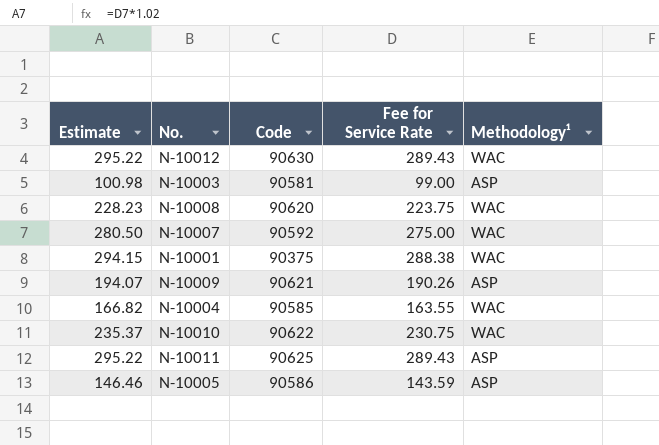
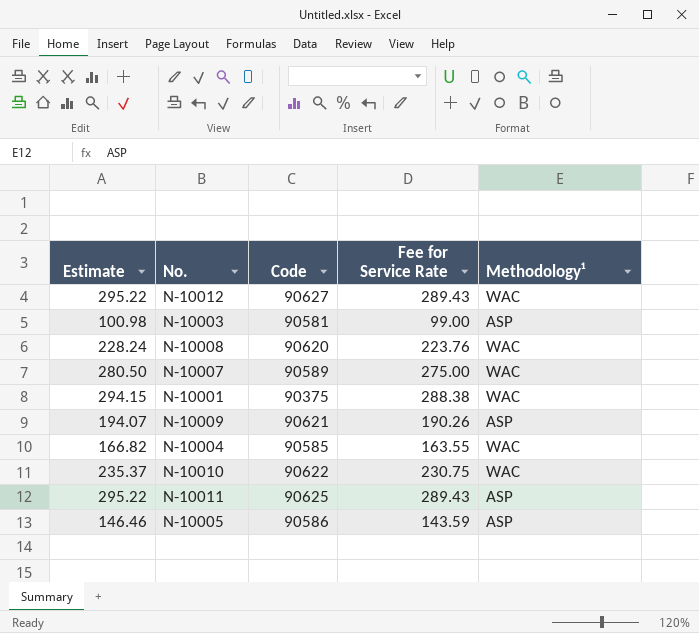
N-10012 | Code: 90630 -> 90627
N-10008 | Estimate: 228.23 -> 228.24
N-10008 | Fee for Service Rate: 223.75 -> 223.76
N-10007 | Code: 90592 -> 90589

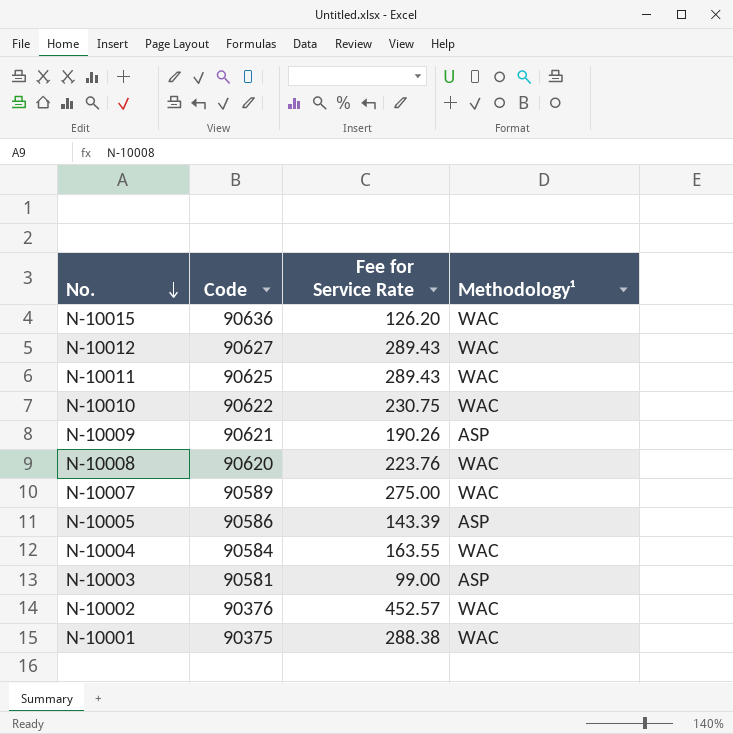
row order: none -> No. descending
column Estimate | formula: [Fee for Service Rate] * 1.02 -> none
row N-10015: none -> 90636 | 126.20 | WAC
N-10011 | Methodology¹: ASP -> WAC
N-10005 | Fee for Service Rate: 143.59 -> 143.39
N-10004 | Code: 90585 -> 90584
row N-10002: none -> 90376 | 452.57 | WAC

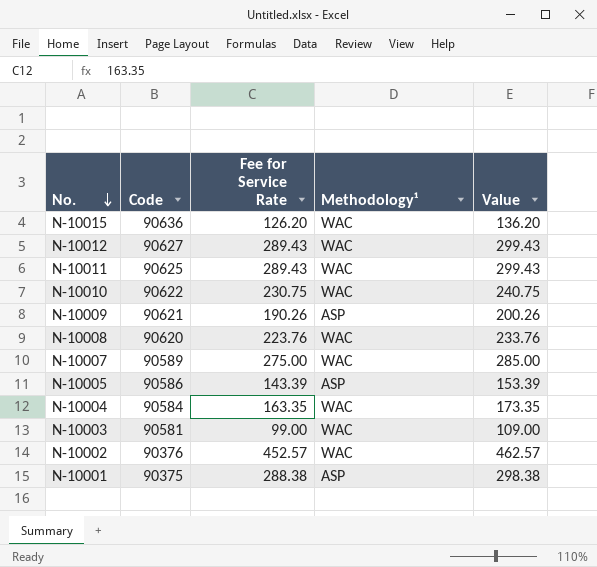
column Value | formula: none -> [Fee for Service Rate] + 10
N-10004 | Fee for Service Rate: 163.55 -> 163.35
N-10003 | Methodology¹: ASP -> WAC
N-10001 | Methodology¹: WAC -> ASP

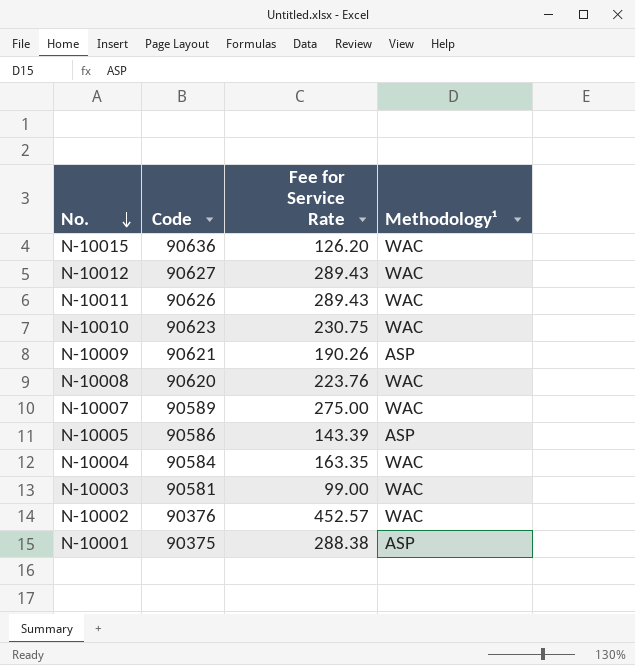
column Value | formula: [Fee for Service Rate] + 10 -> none
N-10011 | Code: 90625 -> 90626
N-10010 | Code: 90622 -> 90623

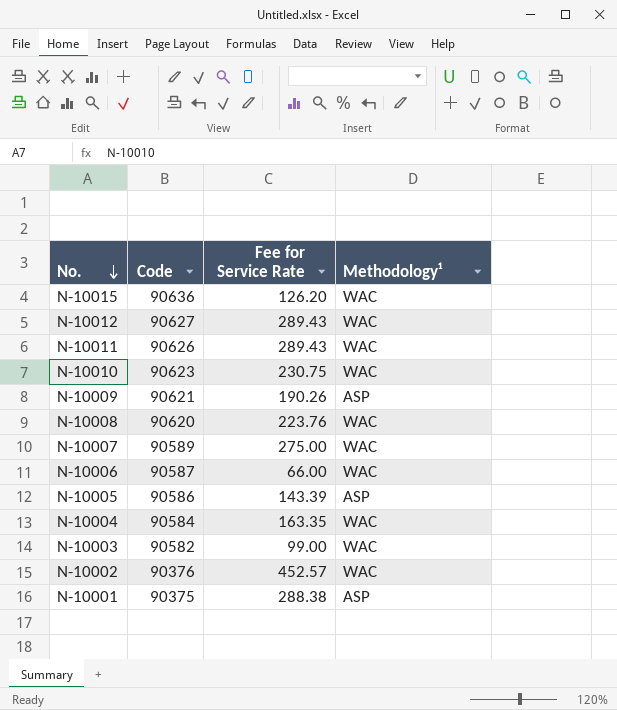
row N-10006: none -> 90587 | 66.00 | WAC
N-10003 | Code: 90581 -> 90582

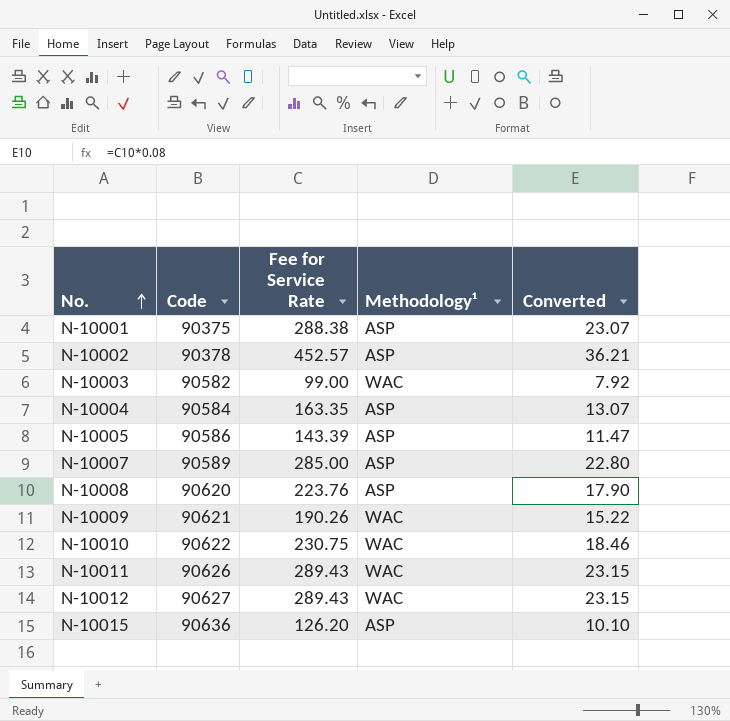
row order: No. descending -> No. ascending
column Converted | formula: none -> [Fee for Service Rate] * 0.08
row N-10006: 90587 | 66.00 | WAC -> none
N-10002 | Code: 90376 -> 90378
N-10002 | Methodology¹: WAC -> ASP
N-10004 | Methodology¹: WAC -> ASP
N-10007 | Fee for Service Rate: 275.00 -> 285.00
N-10007 | Methodology¹: WAC -> ASP
N-10008 | Methodology¹: WAC -> ASP
N-10009 | Methodology¹: ASP -> WAC
N-10010 | Code: 90623 -> 90622
N-10015 | Methodology¹: WAC -> ASP

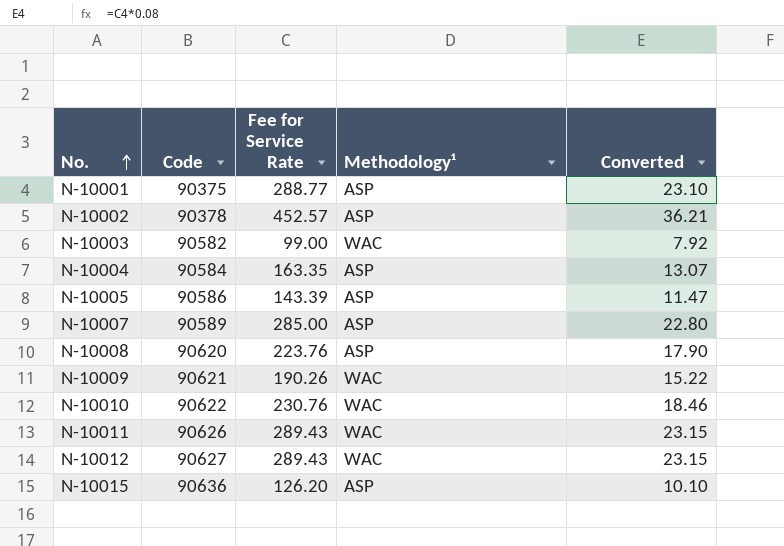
N-10001 | Fee for Service Rate: 288.38 -> 288.77
N-10001 | Converted: 23.07 -> 23.10
N-10010 | Fee for Service Rate: 230.75 -> 230.76

